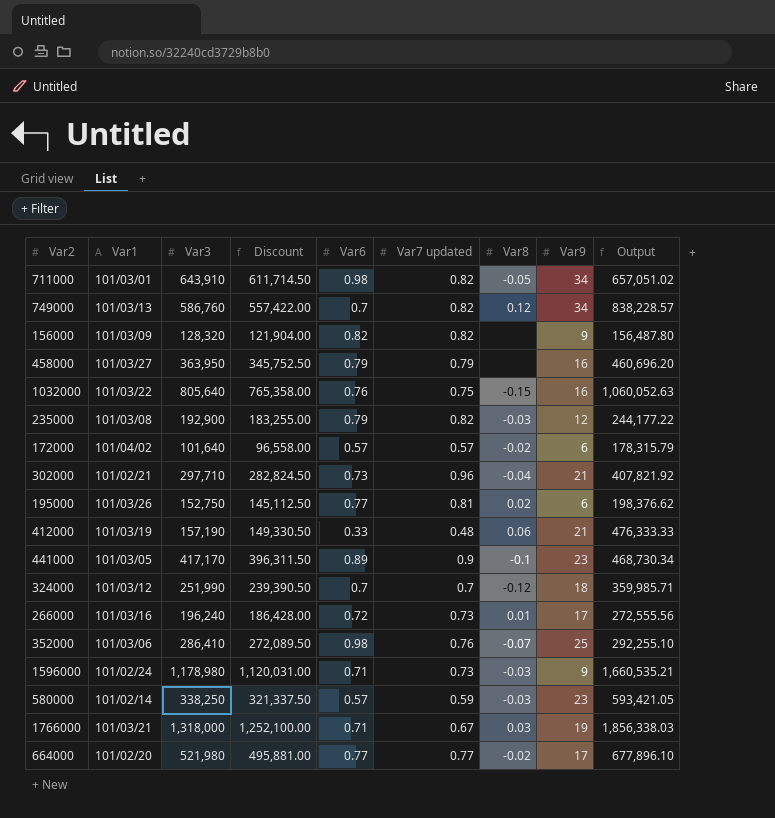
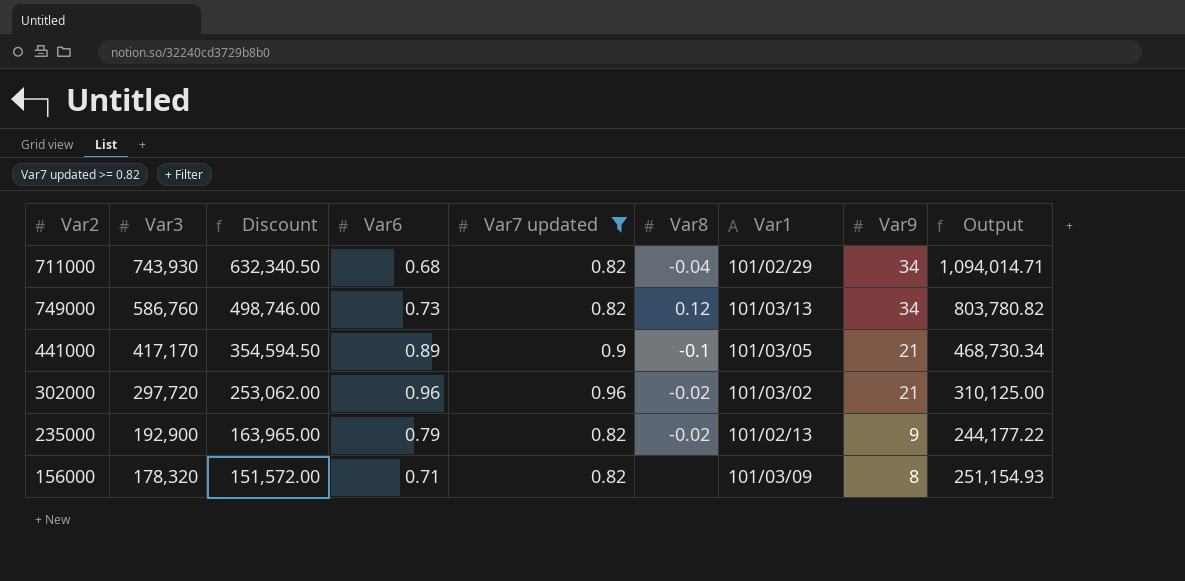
filter: none -> Var7 updated >= 0.82
row order: none -> Var3 descending
column Discount | formula: [Var3] * 0.95 -> [Var3] * 0.85
column Var1 | position: 2 -> 7
711000 | Var3: 643,910 -> 743,930
711000 | Var6: 0.98 -> 0.68
711000 | Var8: -0.05 -> -0.04
711000 | Var1: 101/03/01 -> 101/02/29
711000 | Output: 657,051.02 -> 1,094,014.71
749000 | Var6: 0.7 -> 0.73
749000 | Output: 838,228.57 -> 803,780.82
441000 | Var9: 23 -> 21
302000 | Var3: 297,710 -> 297,720
302000 | Var6: 0.73 -> 0.96
302000 | Var8: -0.04 -> -0.02
302000 | Var1: 101/02/21 -> 101/03/02
302000 | Output: 407,821.92 -> 310,125.00
235000 | Var8: -0.03 -> -0.02
235000 | Var1: 101/03/08 -> 101/02/13
235000 | Var9: 12 -> 9
156000 | Var3: 128,320 -> 178,320
156000 | Var6: 0.82 -> 0.71
156000 | Var9: 9 -> 8
156000 | Output: 156,487.80 -> 251,154.93

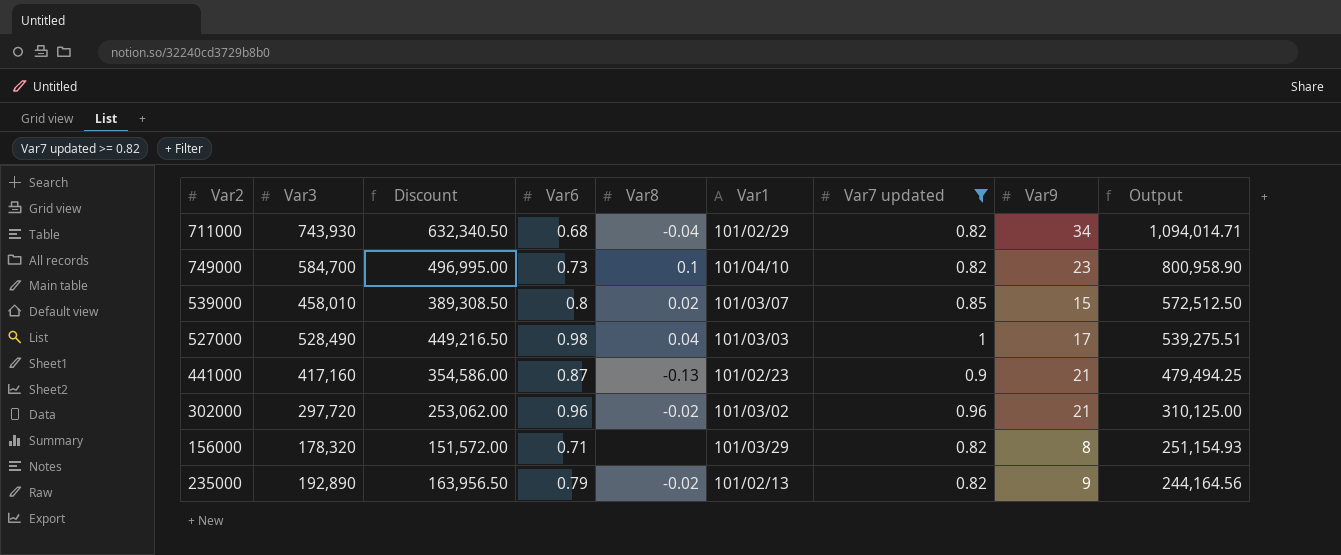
row order: Var3 descending -> Output descending
column Var7 updated | position: 5 -> 7
749000 | Var3: 586,760 -> 584,700
749000 | Discount: 498,746.00 -> 496,995.00
749000 | Var8: 0.12 -> 0.1
749000 | Var1: 101/03/13 -> 101/04/10
749000 | Var9: 34 -> 23
749000 | Output: 803,780.82 -> 800,958.90
row 539000: none -> 458,010 | 389,308.50 | 0.8 | 0.02 | 101/03/07 | 0.85 | 15 | 572,512.50
row 527000: none -> 528,490 | 449,216.50 | 0.98 | 0.04 | 101/03/03 | 1 | 17 | 539,275.51
441000 | Var3: 417,170 -> 417,160
441000 | Discount: 354,594.50 -> 354,586.00
441000 | Var6: 0.89 -> 0.87
441000 | Var8: -0.1 -> -0.13
441000 | Var1: 101/03/05 -> 101/02/23
441000 | Output: 468,730.34 -> 479,494.25
156000 | Var1: 101/03/09 -> 101/03/29
235000 | Var3: 192,900 -> 192,890
235000 | Discount: 163,965.00 -> 163,956.50
235000 | Output: 244,177.22 -> 244,164.56

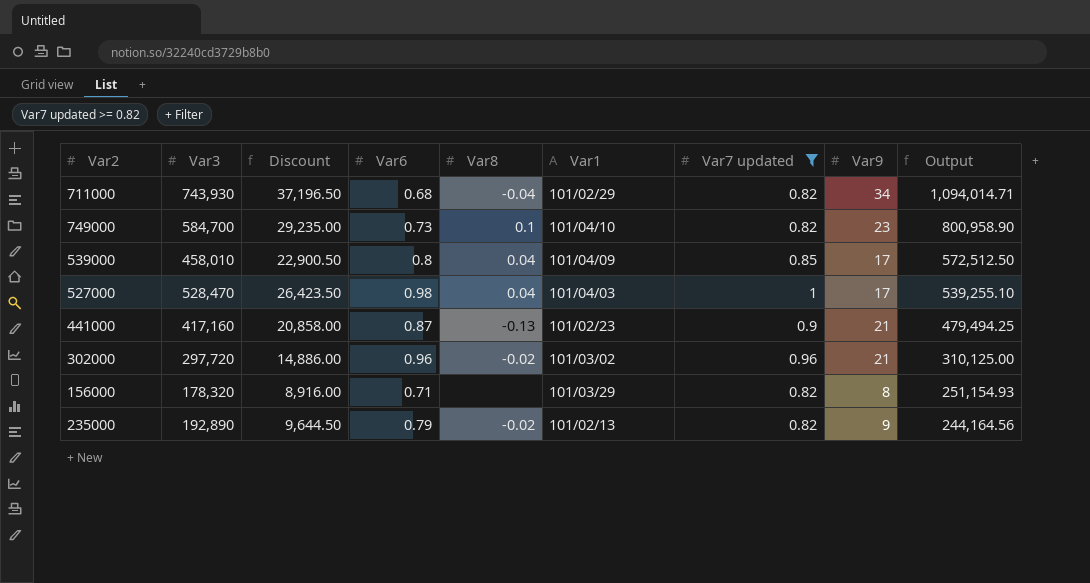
column Discount | formula: [Var3] * 0.85 -> [Var3] * 0.05
539000 | Var8: 0.02 -> 0.04
539000 | Var1: 101/03/07 -> 101/04/09
539000 | Var9: 15 -> 17
527000 | Var3: 528,490 -> 528,470
527000 | Var1: 101/03/03 -> 101/04/03
527000 | Output: 539,275.51 -> 539,255.10

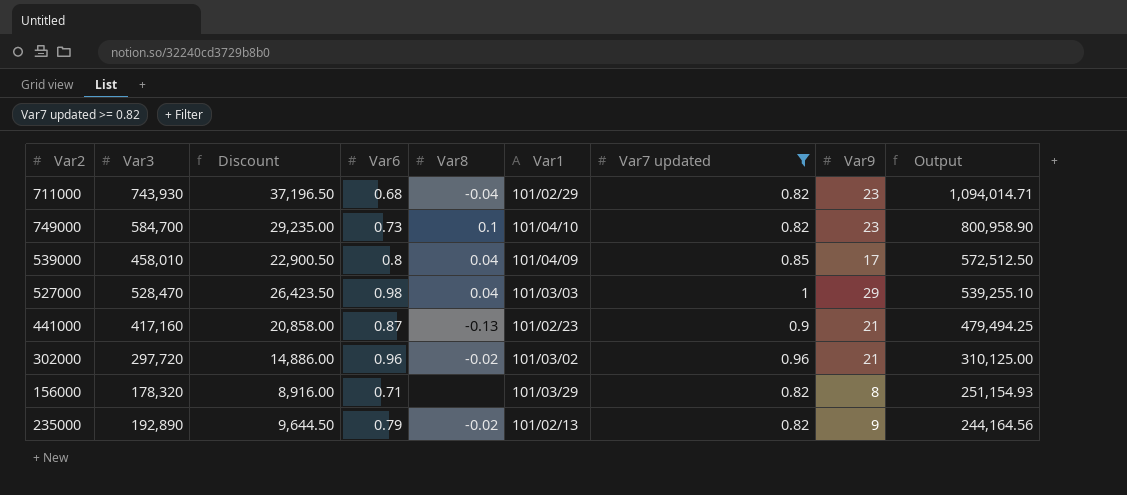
711000 | Var9: 34 -> 23
527000 | Var1: 101/04/03 -> 101/03/03
527000 | Var9: 17 -> 29

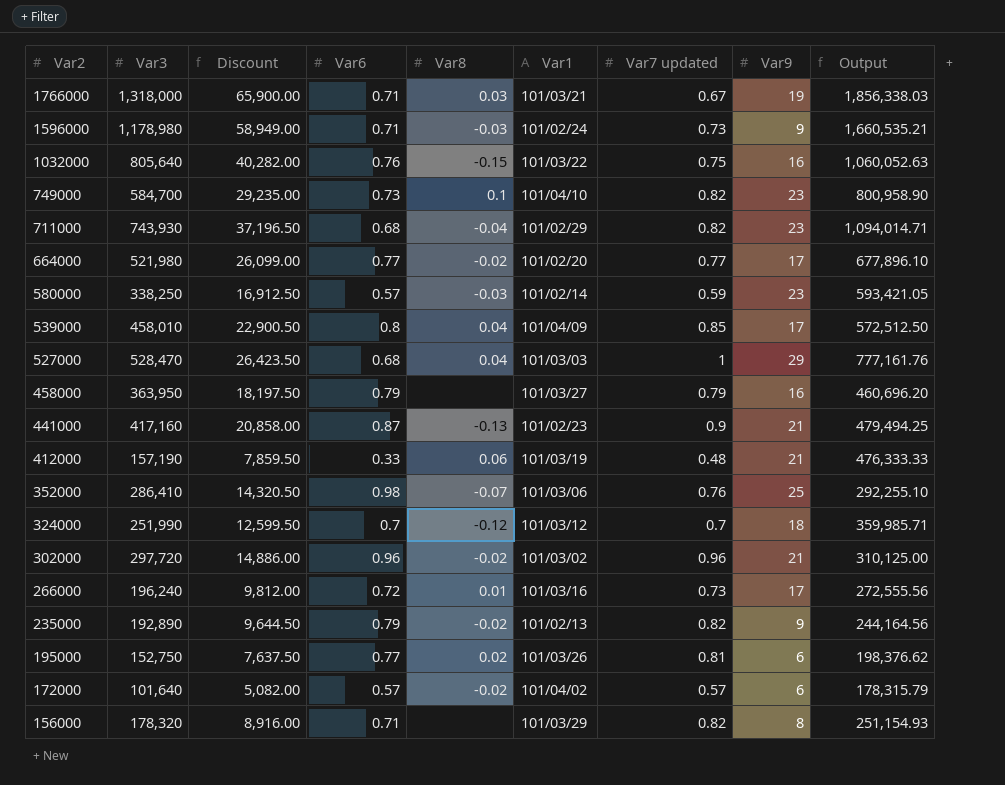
filter: Var7 updated >= 0.82 -> none
row order: Output descending -> Var2 descending
527000 | Var6: 0.98 -> 0.68
527000 | Output: 539,255.10 -> 777,161.76

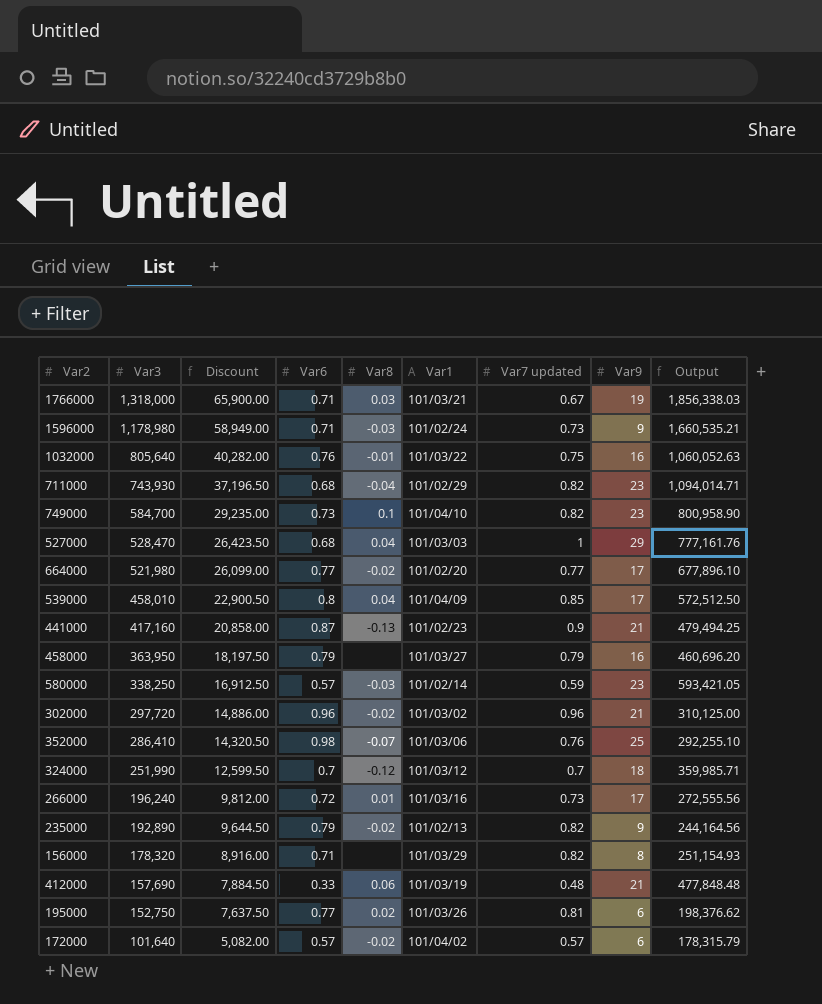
row order: Var2 descending -> Var3 descending
1032000 | Var8: -0.15 -> -0.01
412000 | Var3: 157,190 -> 157,690
412000 | Discount: 7,859.50 -> 7,884.50
412000 | Output: 476,333.33 -> 477,848.48

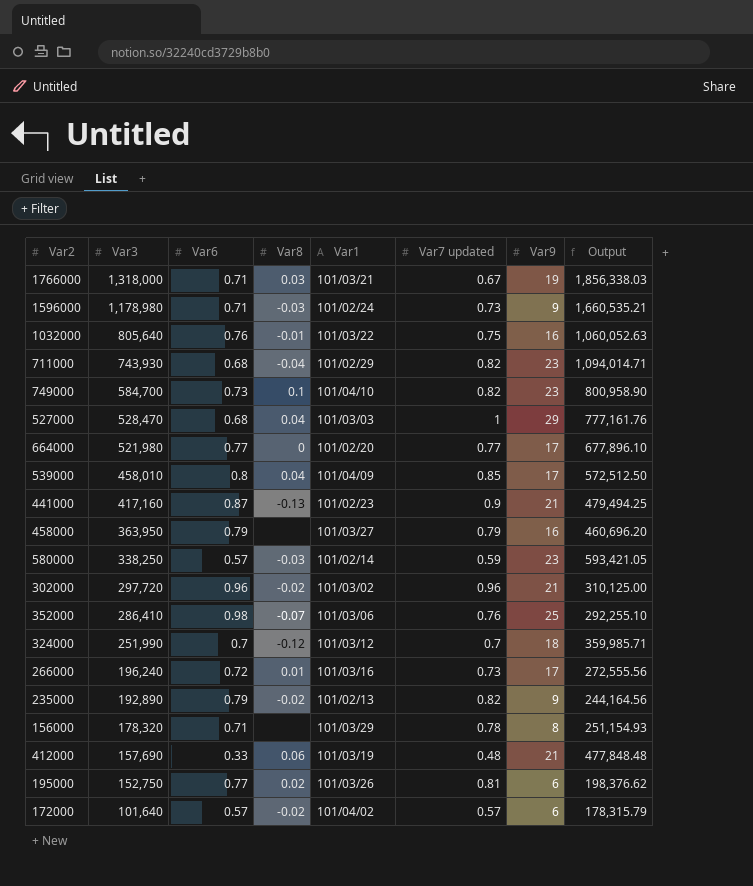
column Discount | formula: [Var3] * 0.05 -> none
664000 | Var8: -0.02 -> 0
156000 | Var7 updated: 0.82 -> 0.78

